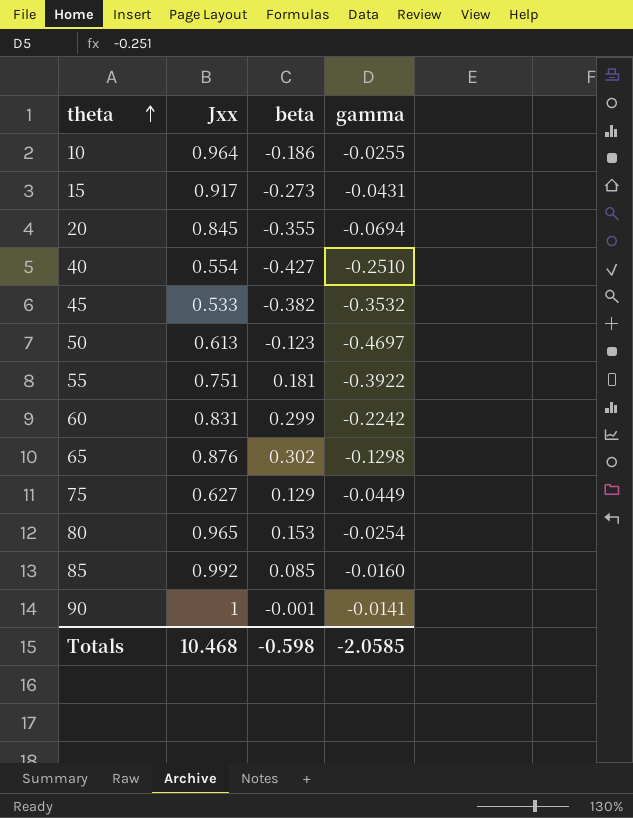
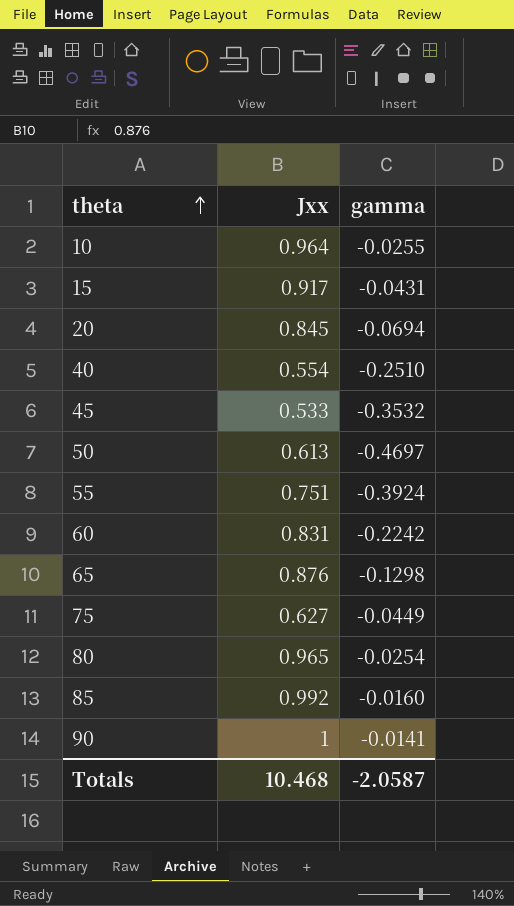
column beta | position: 3 -> none
55 | gamma: -0.3922 -> -0.3924
Totals | gamma: -2.0585 -> -2.0587

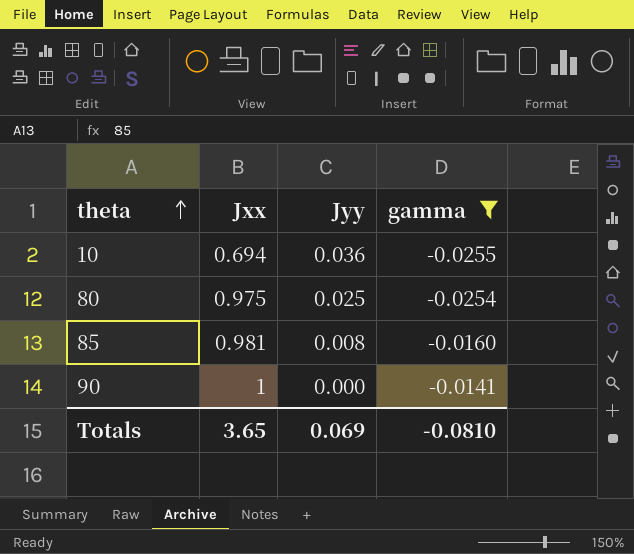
filter: none -> gamma >= -0.0255
column Jyy | position: none -> 3
10 | Jxx: 0.964 -> 0.694
80 | Jxx: 0.965 -> 0.975
85 | Jxx: 0.992 -> 0.981
Totals | Jxx: 10.468 -> 3.65
Totals | gamma: -2.0587 -> -0.0810

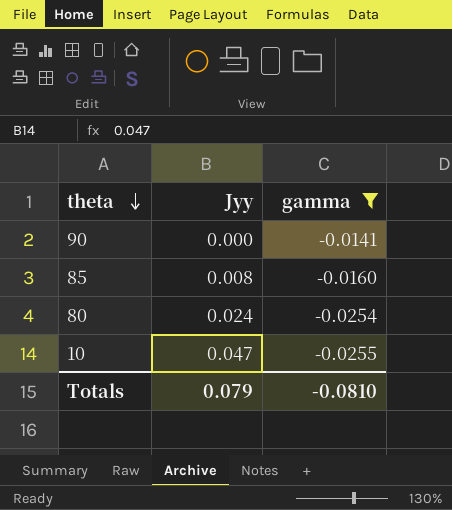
row order: theta ascending -> theta descending
column Jxx | position: 2 -> none
80 | Jyy: 0.025 -> 0.024
10 | Jyy: 0.036 -> 0.047
Totals | Jyy: 0.069 -> 0.079

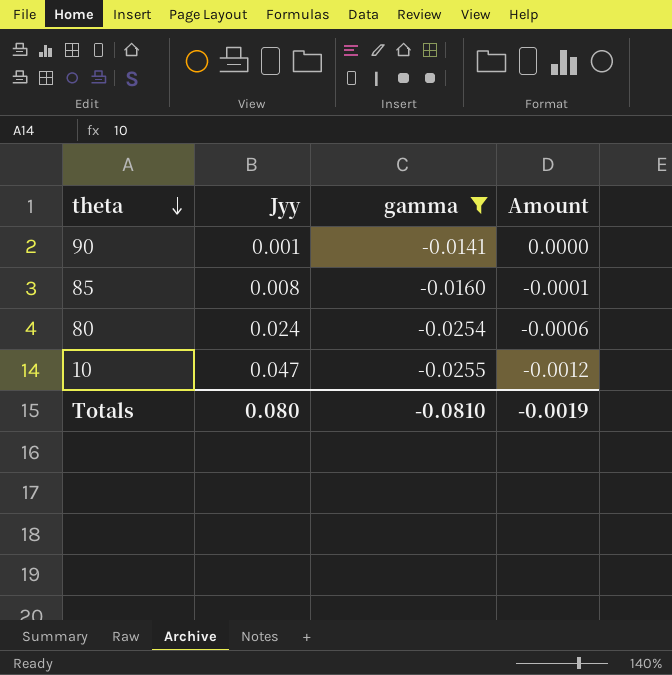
column Amount | formula: none -> [Jyy] * [gamma]
90 | Jyy: 0.000 -> 0.001
Totals | Jyy: 0.079 -> 0.080

